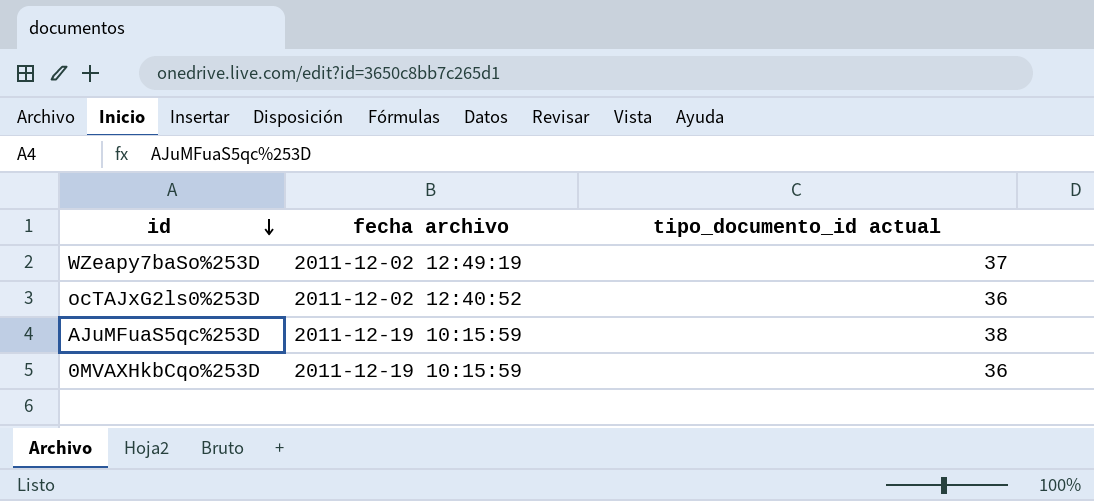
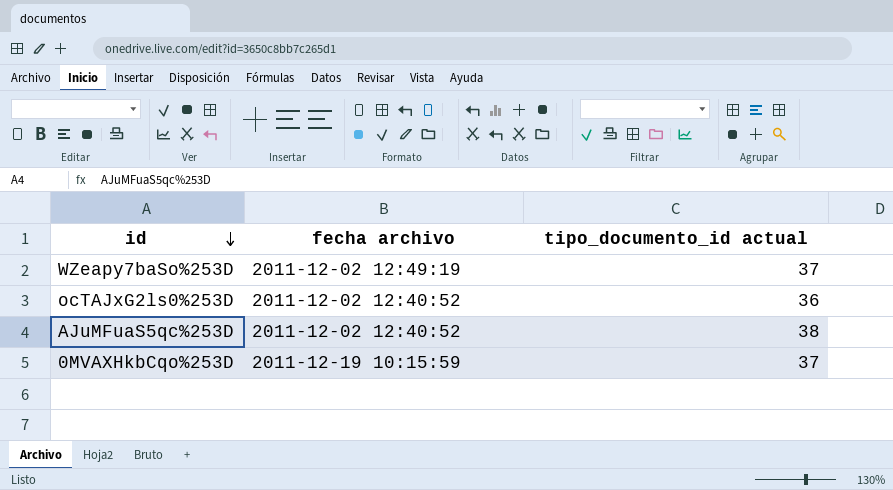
AJuMFuaS5qc%253D | fecha archivo: 2011-12-19 10:15:59 -> 2011-12-02 12:40:52
0MVAXHkbCqo%253D | tipo_documento_id actual: 36 -> 37

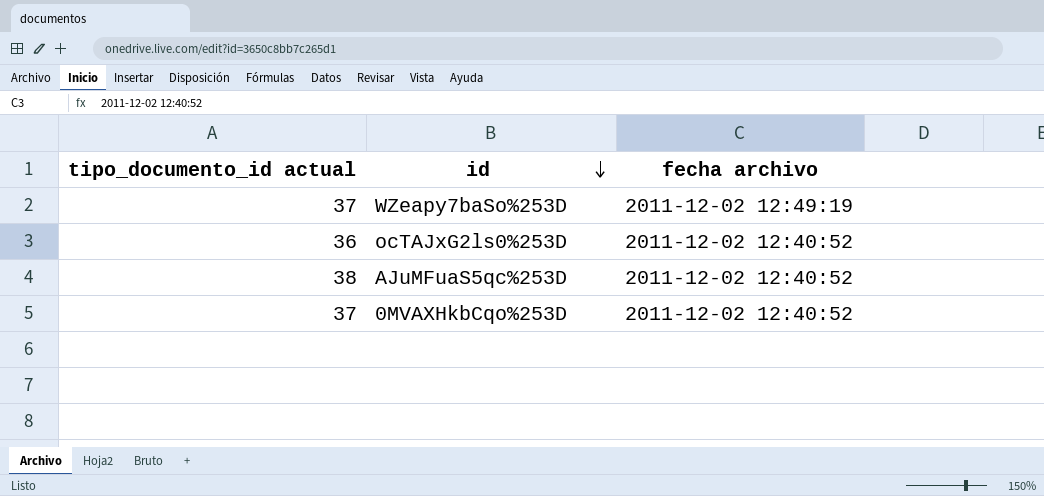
column tipo_documento_id actual | position: 3 -> 1
0MVAXHkbCqo%253D | fecha archivo: 2011-12-19 10:15:59 -> 2011-12-02 12:40:52

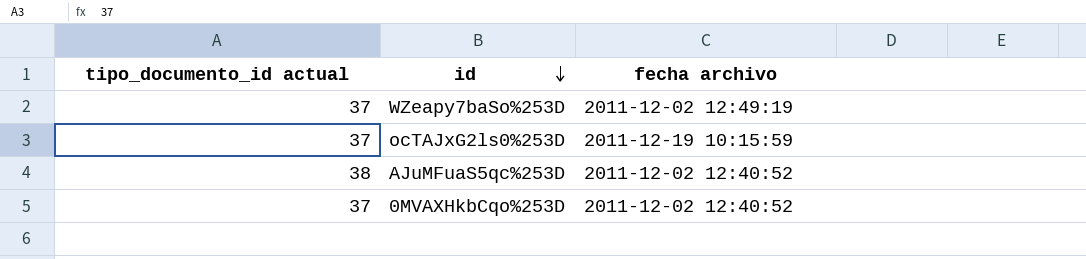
ocTAJxG2ls0%253D | tipo_documento_id actual: 36 -> 37
ocTAJxG2ls0%253D | fecha archivo: 2011-12-02 12:40:52 -> 2011-12-19 10:15:59

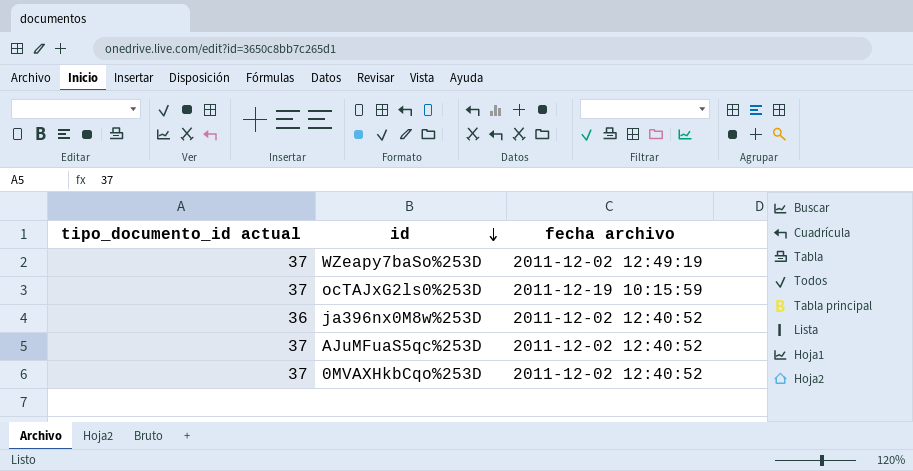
row ja396nx0M8w%253D: none -> 36 | 2011-12-02 12:40:52
AJuMFuaS5qc%253D | tipo_documento_id actual: 38 -> 37

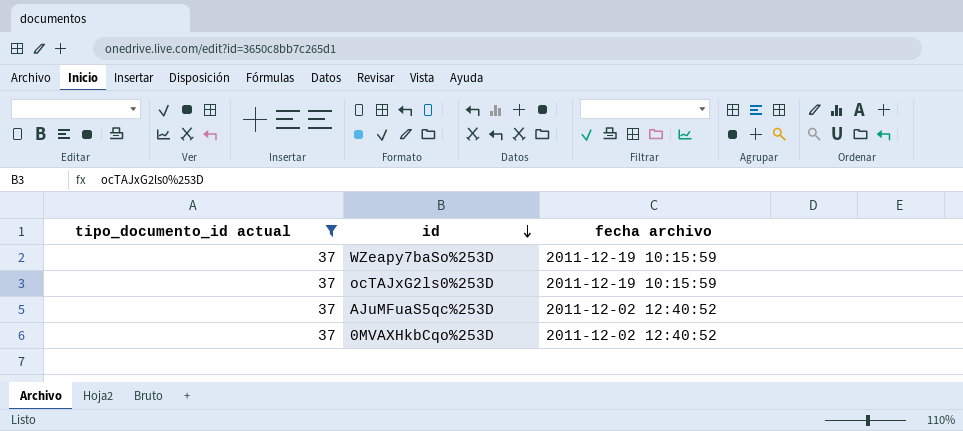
filter: none -> tipo_documento_id actual = 37
WZeapy7baSo%253D | fecha archivo: 2011-12-02 12:49:19 -> 2011-12-19 10:15:59

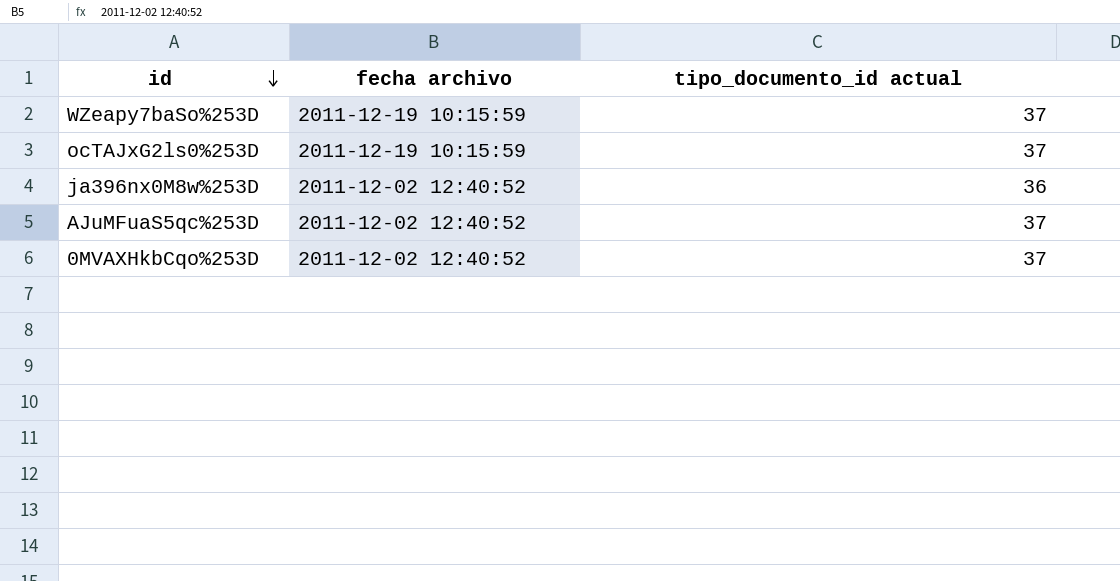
filter: tipo_documento_id actual = 37 -> none
column tipo_documento_id actual | position: 1 -> 3

